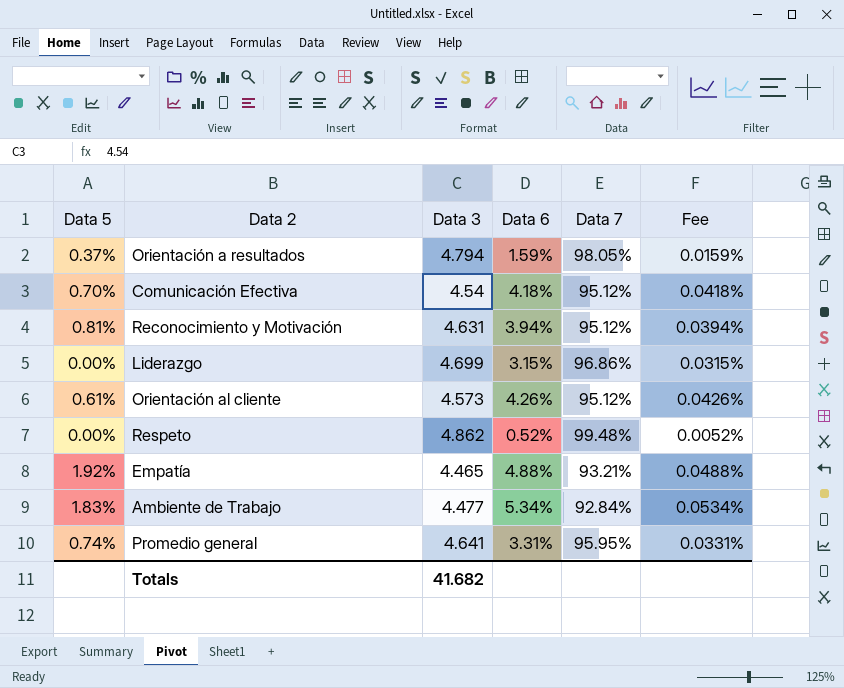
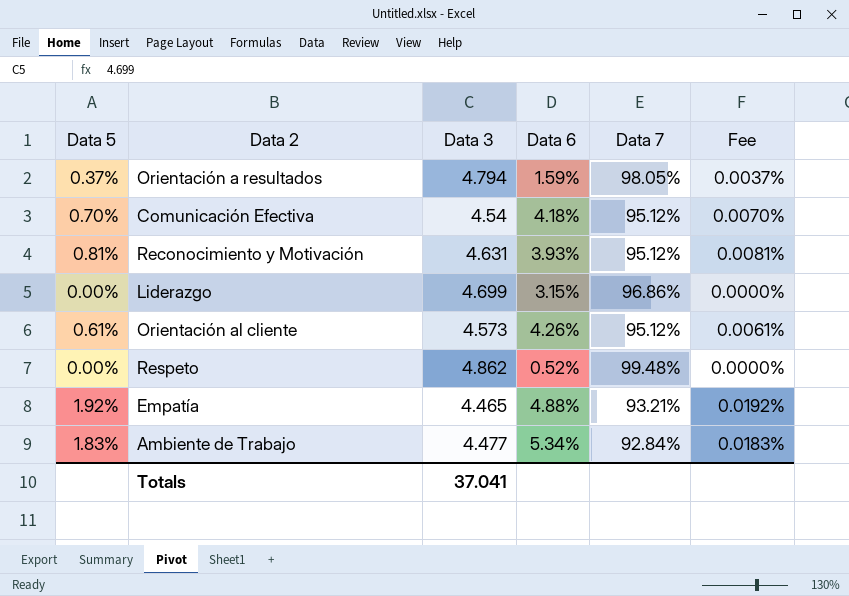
column Fee | formula: [Data 6] * 0.01 -> [Data 5] * 0.01
row Promedio general: 0.74% | 4.641 | 3.31% | 95.95% | 0.0331% -> none
Reconocimiento y Motivación | Data 6: 3.94% -> 3.93%
Totals | Data 3: 41.682 -> 37.041

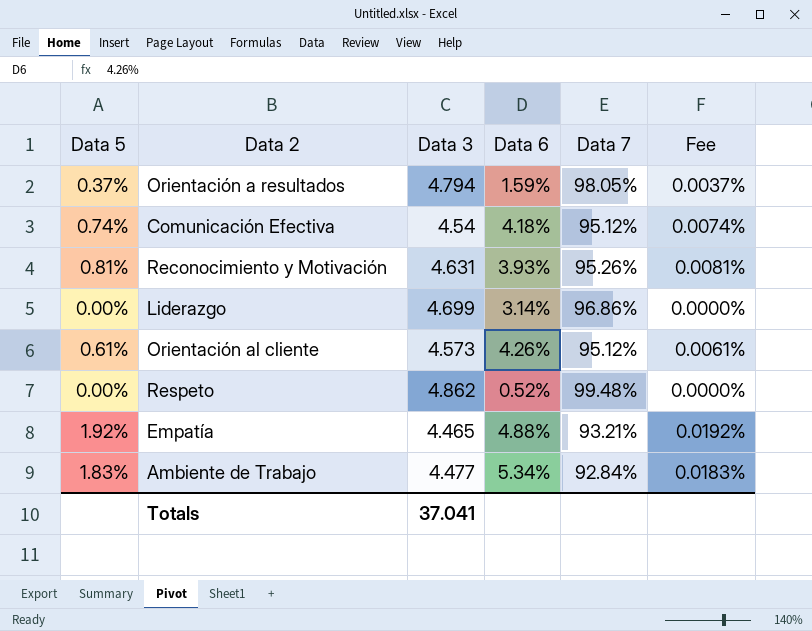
Comunicación Efectiva | Data 5: 0.70% -> 0.74%
Comunicación Efectiva | Fee: 0.0070% -> 0.0074%
Reconocimiento y Motivación | Data 7: 95.12% -> 95.26%
Liderazgo | Data 6: 3.15% -> 3.14%

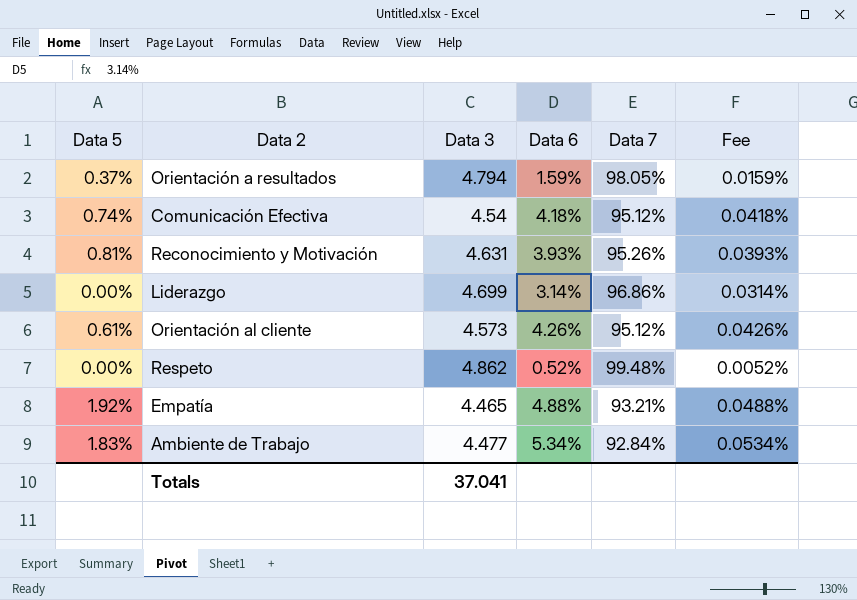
column Fee | formula: [Data 5] * 0.01 -> [Data 6] * 0.01

